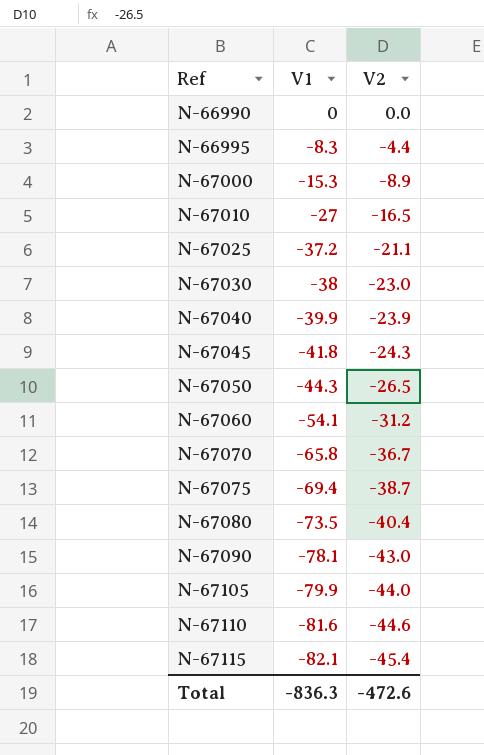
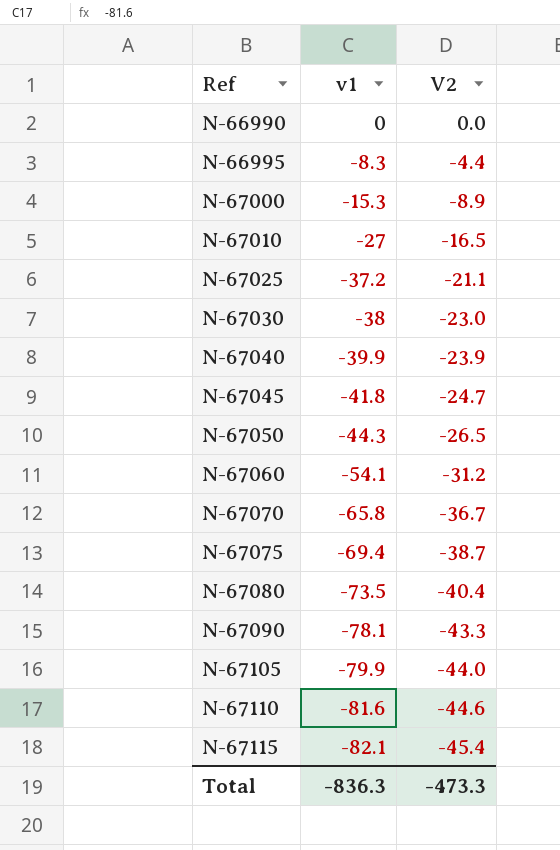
column name: V1 -> v1
N-67045 | V2: -24.3 -> -24.7
N-67090 | V2: -43.0 -> -43.3
Total | V2: -472.6 -> -473.3

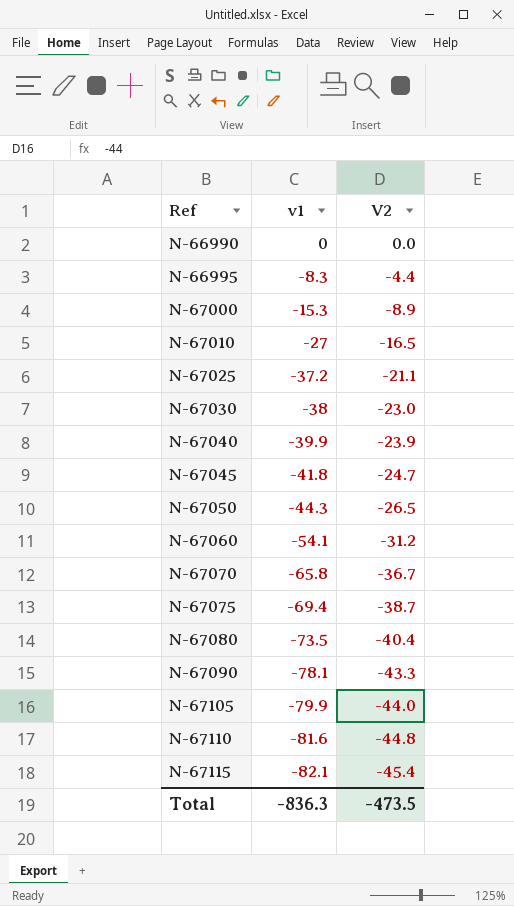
N-67110 | V2: -44.6 -> -44.8
Total | V2: -473.3 -> -473.5

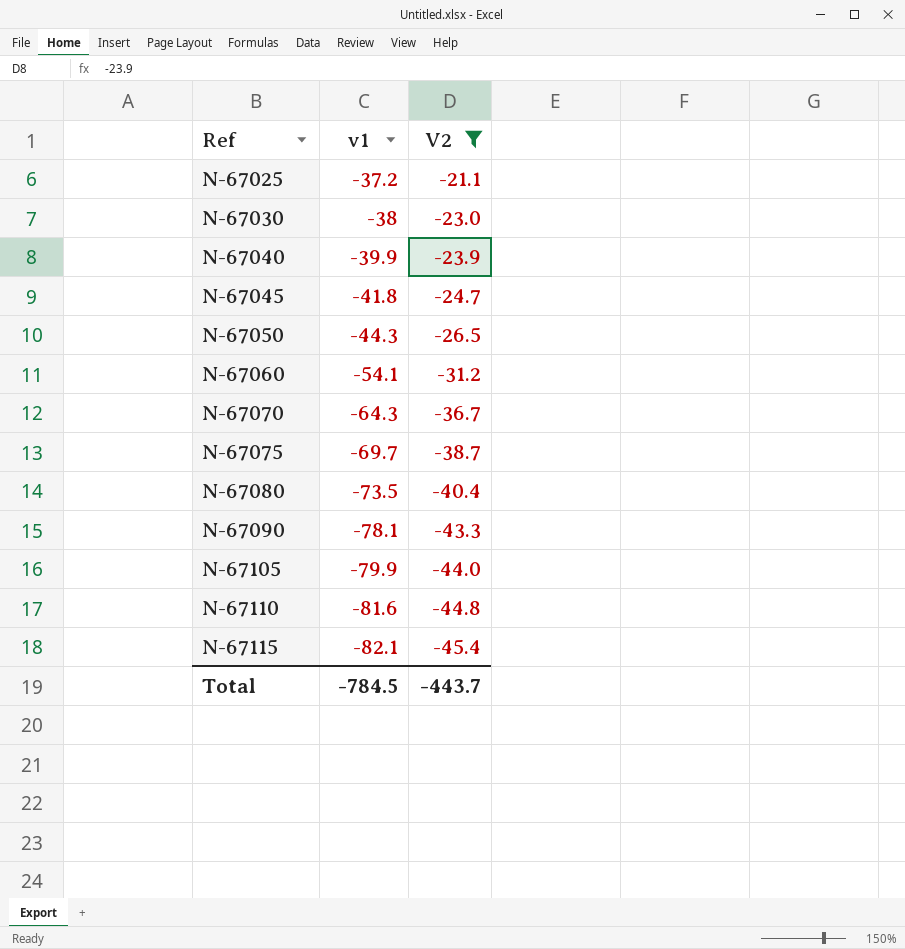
filter: none -> V2 <= -21.1
N-67070 | v1: -65.8 -> -64.3
N-67075 | v1: -69.4 -> -69.7
Total | v1: -836.3 -> -784.5
Total | V2: -473.5 -> -443.7

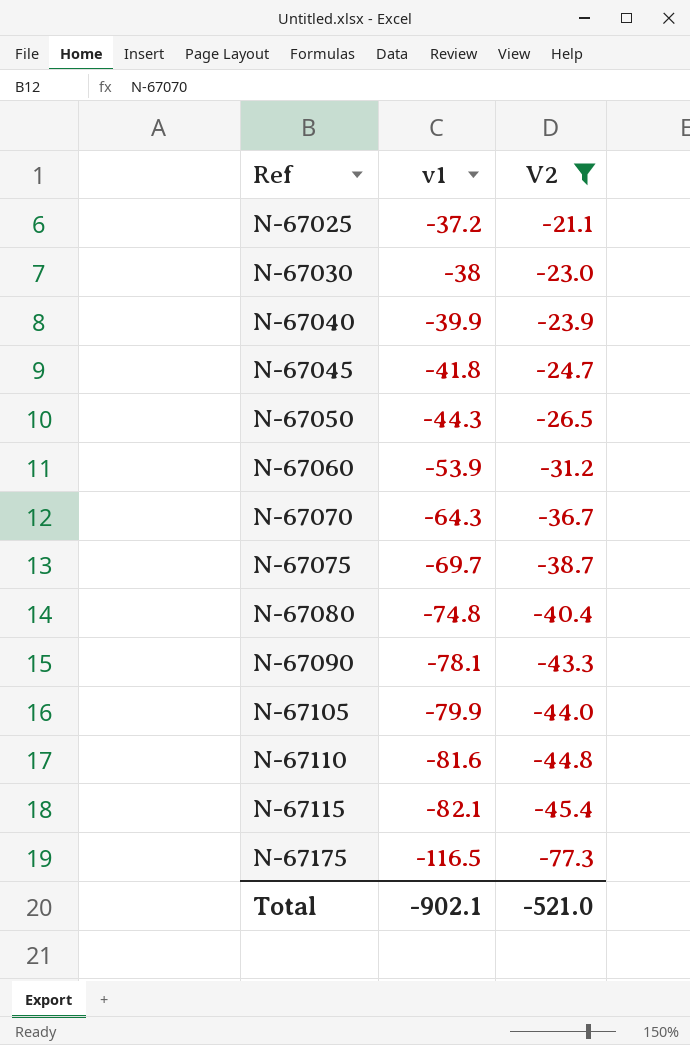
N-67060 | v1: -54.1 -> -53.9
N-67080 | v1: -73.5 -> -74.8
row N-67175: none -> -116.5 | -77.3
Total | v1: -784.5 -> -902.1
Total | V2: -443.7 -> -521.0

